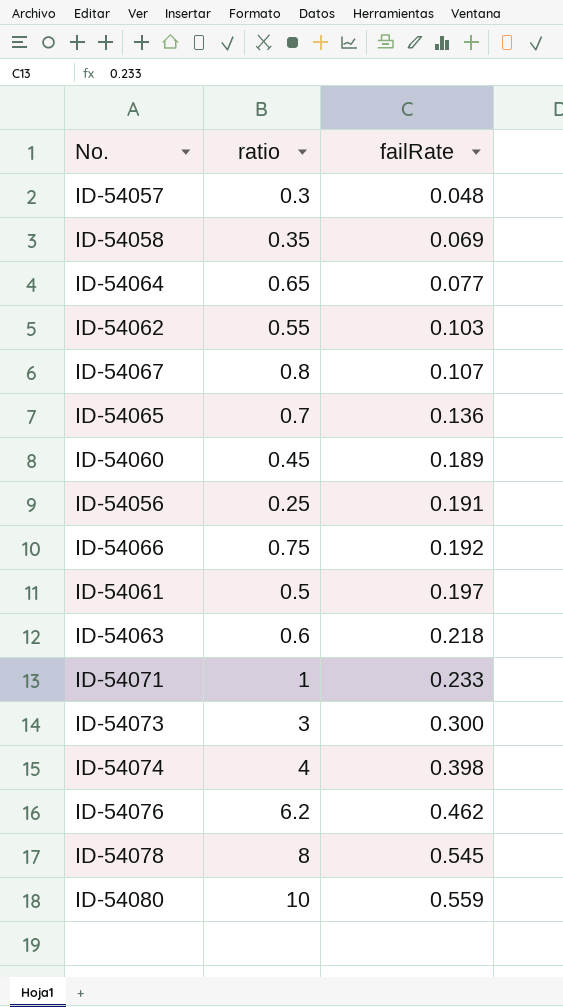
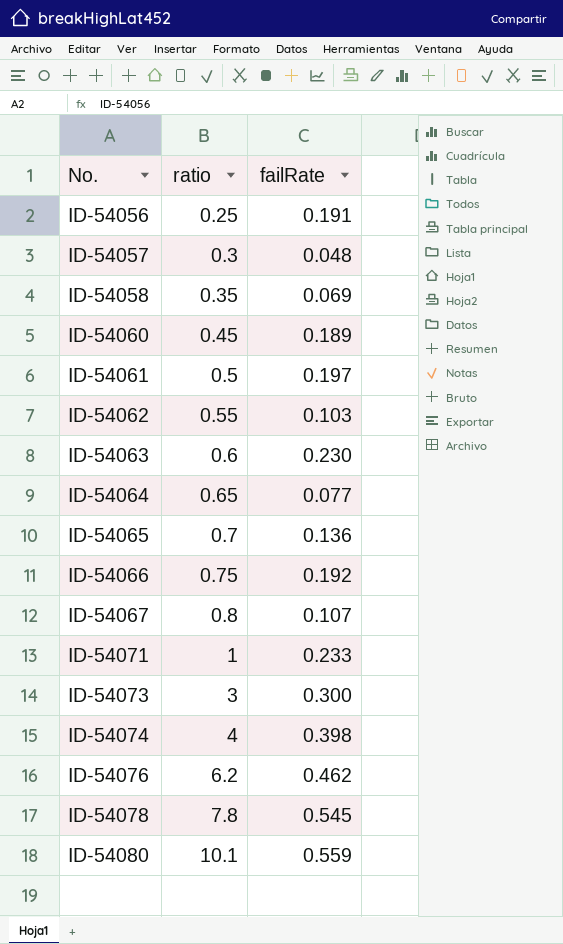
row order: failRate ascending -> No. ascending
ID-54063 | failRate: 0.218 -> 0.230
ID-54078 | ratio: 8 -> 7.8
ID-54080 | ratio: 10 -> 10.1

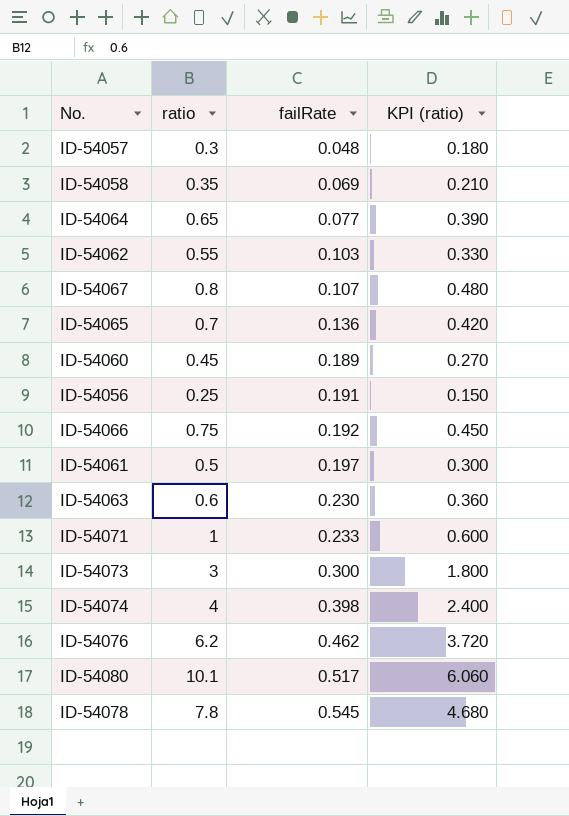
row order: No. ascending -> failRate ascending
column KPI (ratio) | formula: none -> [ratio] * 0.6
ID-54080 | failRate: 0.559 -> 0.517

